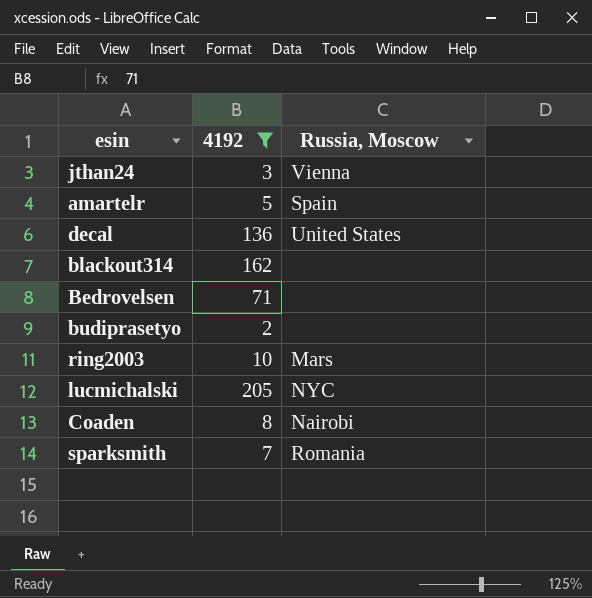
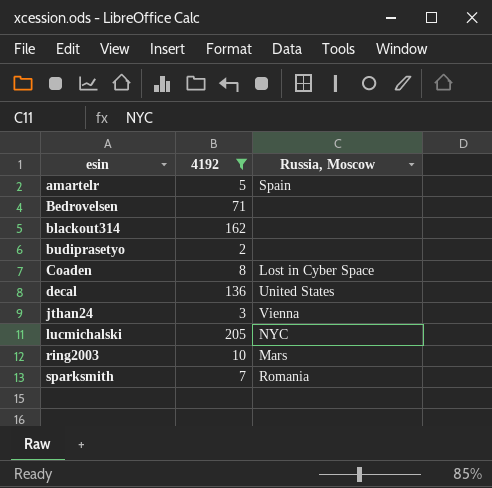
row order: none -> esin ascending
Coaden | Russia, Moscow: Nairobi -> Lost in Cyber Space

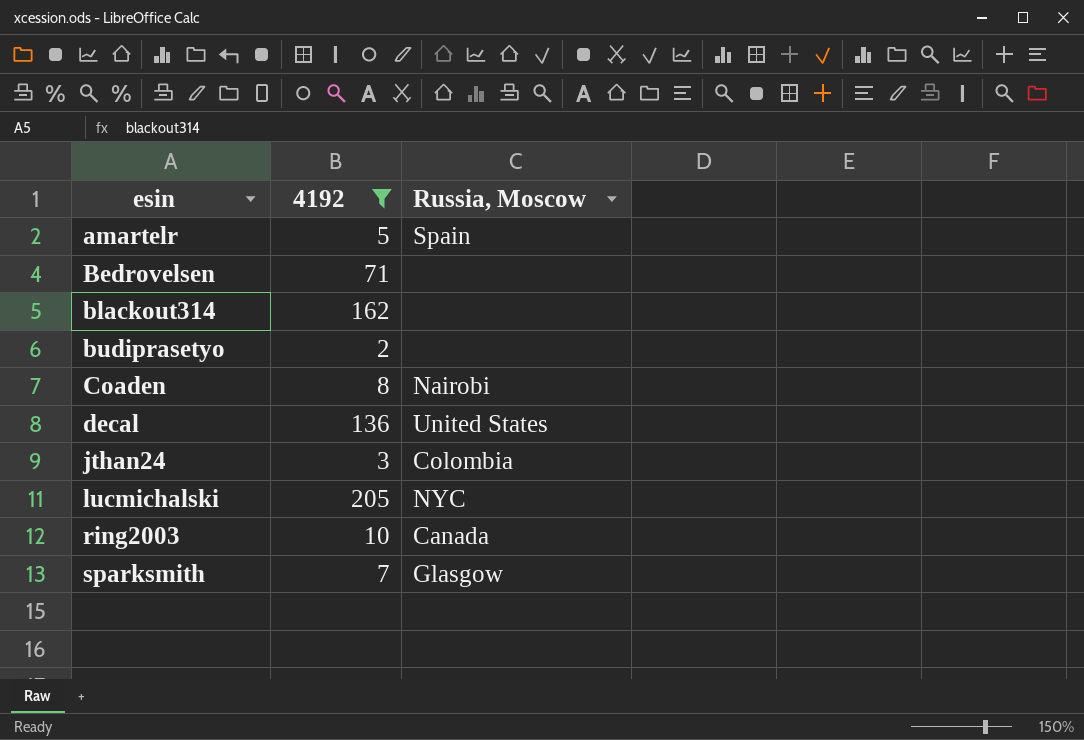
Coaden | Russia, Moscow: Lost in Cyber Space -> Nairobi
jthan24 | Russia, Moscow: Vienna -> Colombia
ring2003 | Russia, Moscow: Mars -> Canada
sparksmith | Russia, Moscow: Romania -> Glasgow

